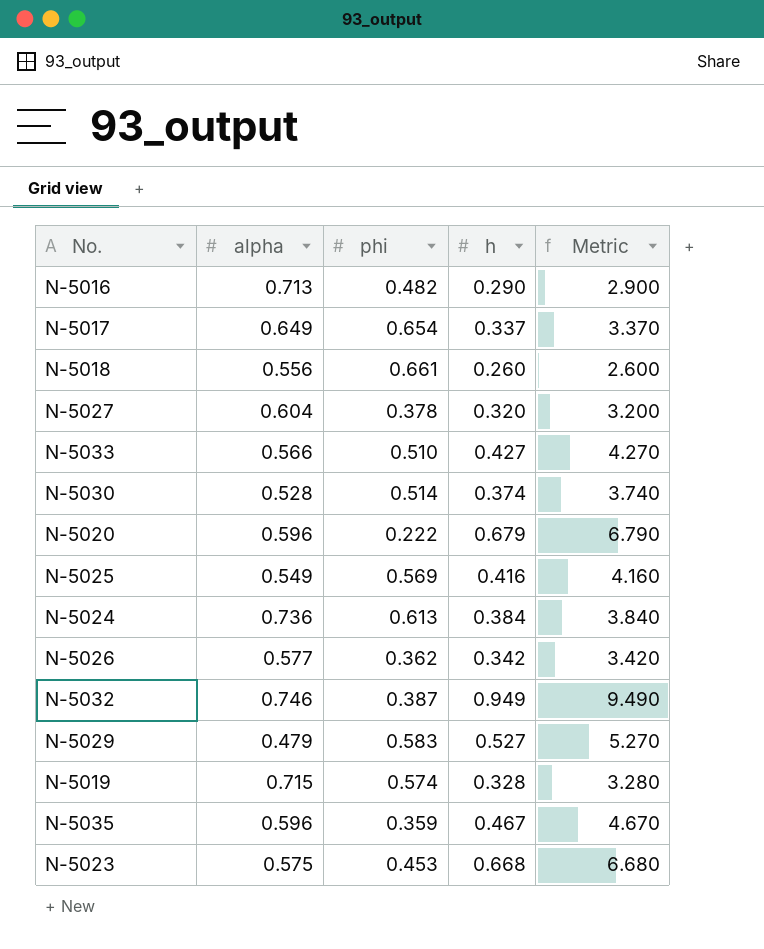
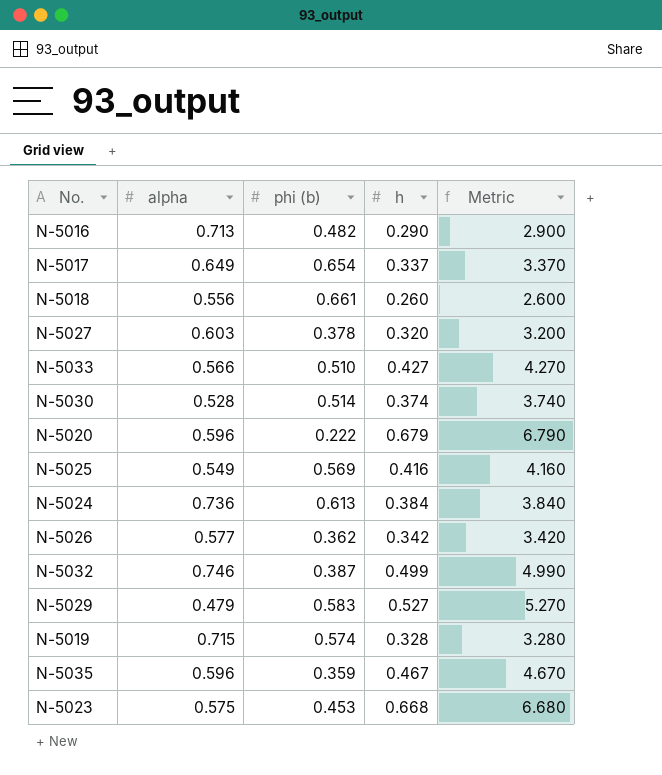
column name: phi -> phi (b)
N-5027 | alpha: 0.604 -> 0.603
N-5032 | h: 0.949 -> 0.499
N-5032 | Metric: 9.490 -> 4.990

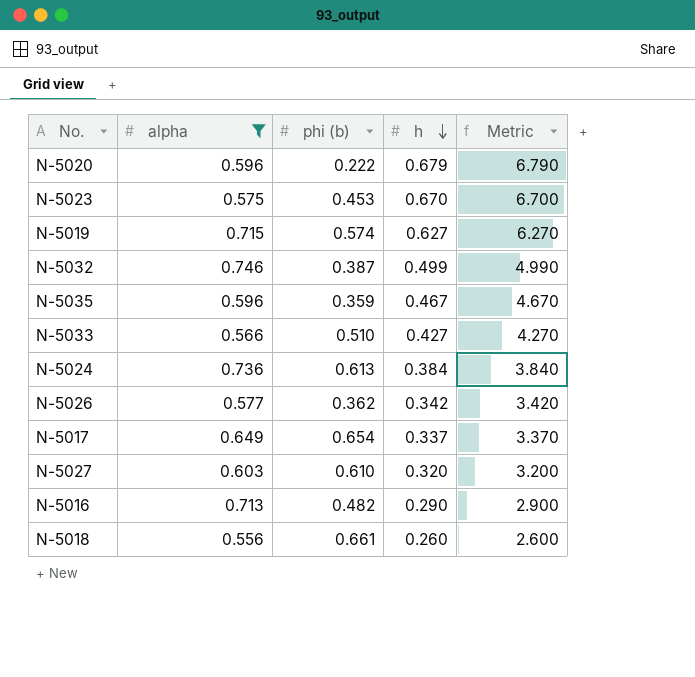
filter: none -> alpha >= 0.556
row order: none -> h descending
N-5023 | h: 0.668 -> 0.670
N-5023 | Metric: 6.680 -> 6.700
N-5019 | h: 0.328 -> 0.627
N-5019 | Metric: 3.280 -> 6.270
N-5027 | phi (b): 0.378 -> 0.610

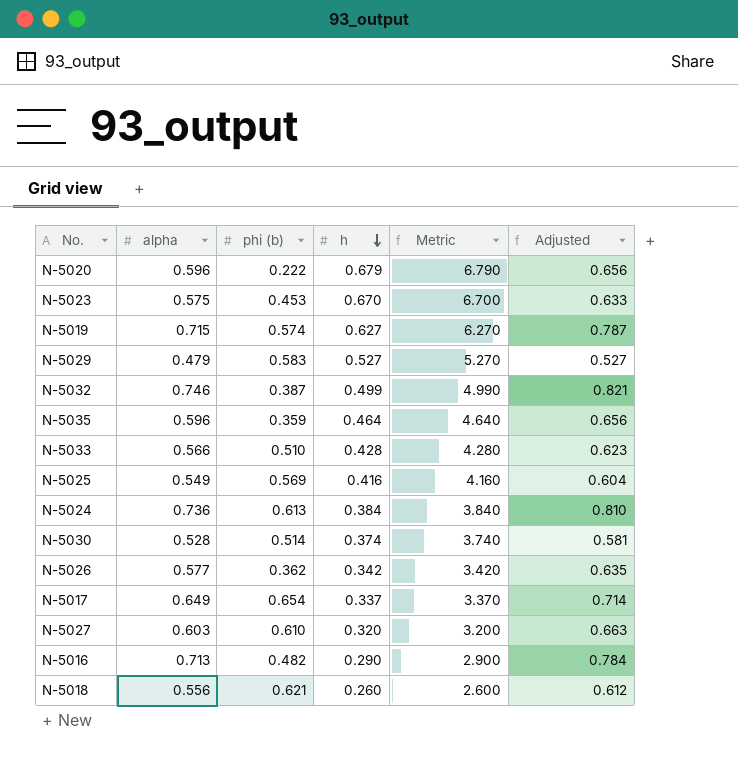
filter: alpha >= 0.556 -> none
column Adjusted | formula: none -> [alpha] * 1.1
N-5035 | h: 0.467 -> 0.464
N-5035 | Metric: 4.670 -> 4.640
N-5033 | h: 0.427 -> 0.428
N-5033 | Metric: 4.270 -> 4.280
N-5018 | phi (b): 0.661 -> 0.621

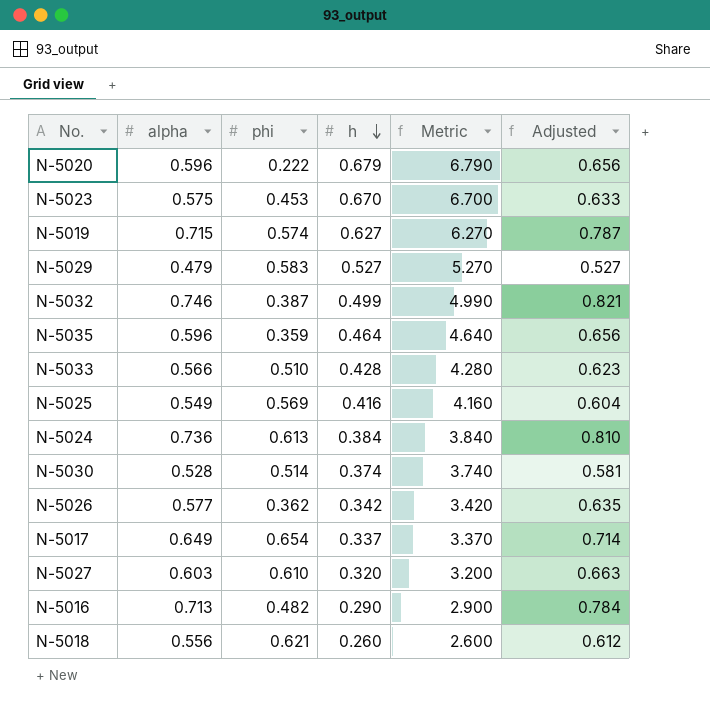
column name: phi (b) -> phi

